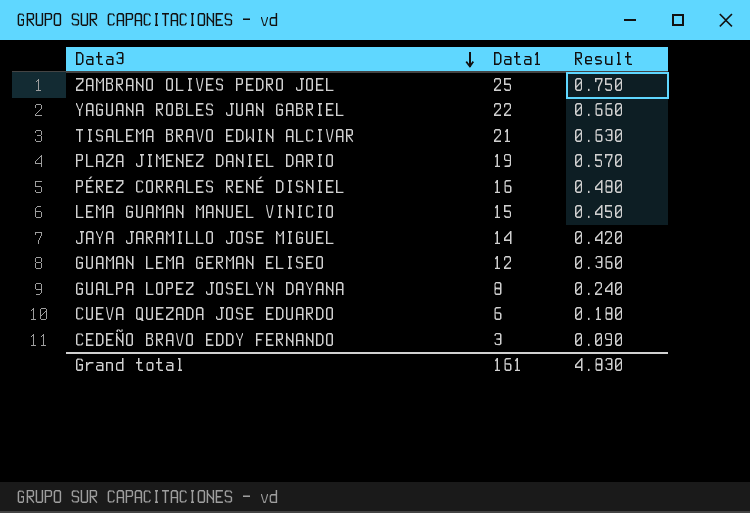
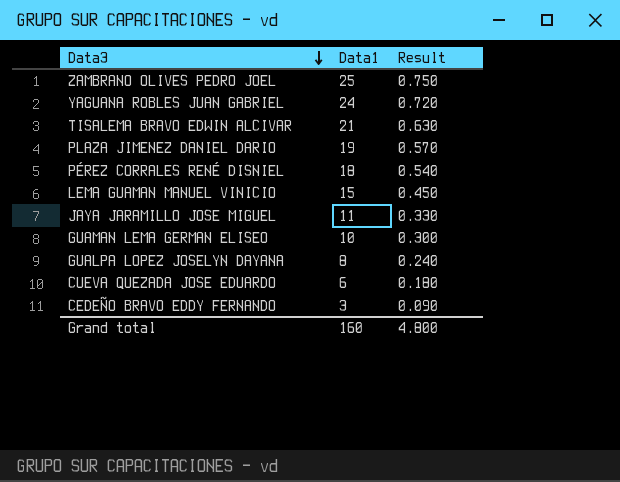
YAGUANA ROBLES JUAN GABRIEL | Data1: 22 -> 24
YAGUANA ROBLES JUAN GABRIEL | Result: 0.660 -> 0.720
PÉREZ CORRALES RENÉ DISNIEL | Data1: 16 -> 18
PÉREZ CORRALES RENÉ DISNIEL | Result: 0.480 -> 0.540
JAYA JARAMILLO JOSE MIGUEL | Data1: 14 -> 11
JAYA JARAMILLO JOSE MIGUEL | Result: 0.420 -> 0.330
GUAMAN LEMA GERMAN ELISEO | Data1: 12 -> 10
GUAMAN LEMA GERMAN ELISEO | Result: 0.360 -> 0.300
Grand total | Data1: 161 -> 160
Grand total | Result: 4.830 -> 4.800

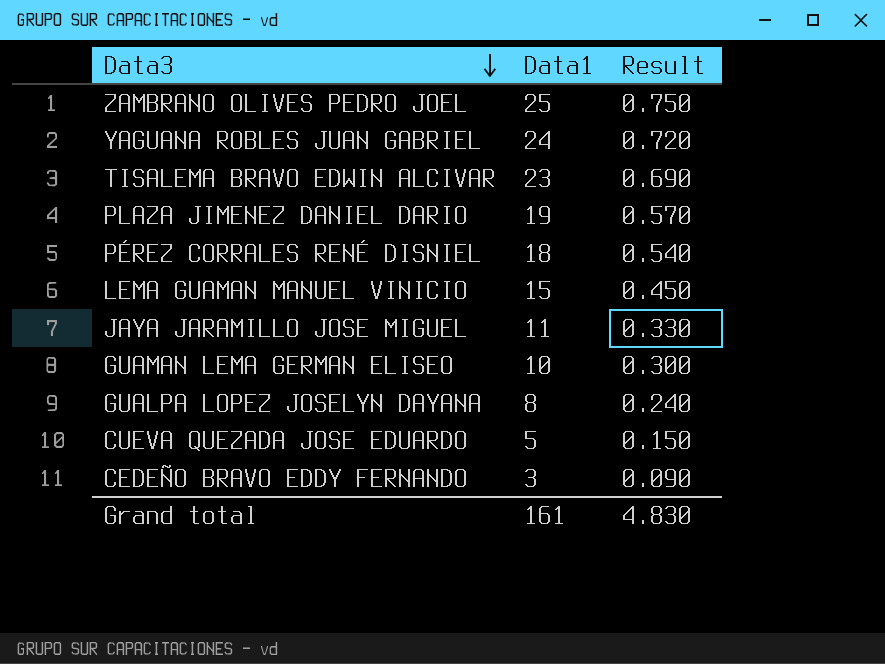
TISALEMA BRAVO EDWIN ALCIVAR | Data1: 21 -> 23
TISALEMA BRAVO EDWIN ALCIVAR | Result: 0.630 -> 0.690
CUEVA QUEZADA JOSE EDUARDO | Data1: 6 -> 5
CUEVA QUEZADA JOSE EDUARDO | Result: 0.180 -> 0.150
Grand total | Data1: 160 -> 161
Grand total | Result: 4.800 -> 4.830

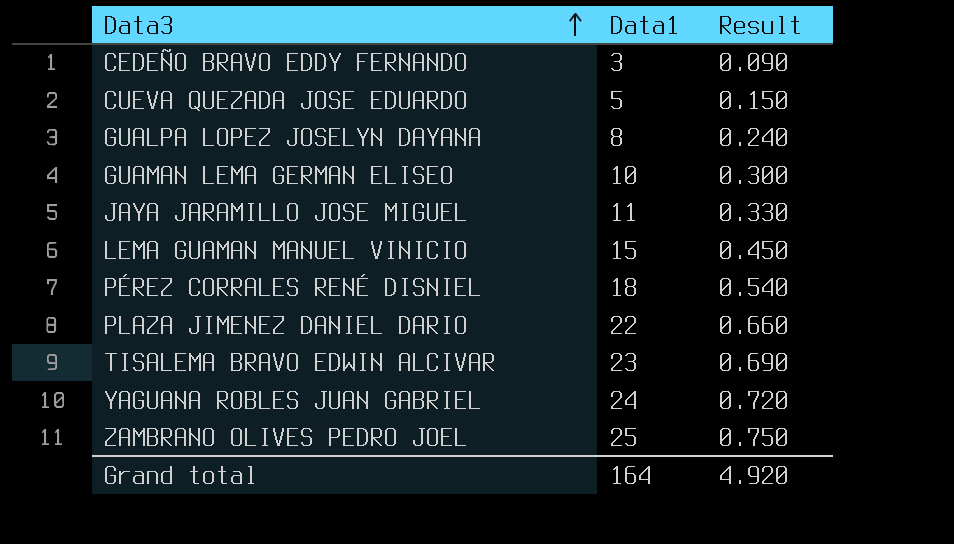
row order: Data3 descending -> Data3 ascending
PLAZA JIMENEZ DANIEL DARIO | Data1: 19 -> 22
PLAZA JIMENEZ DANIEL DARIO | Result: 0.570 -> 0.660
Grand total | Data1: 161 -> 164
Grand total | Result: 4.830 -> 4.920

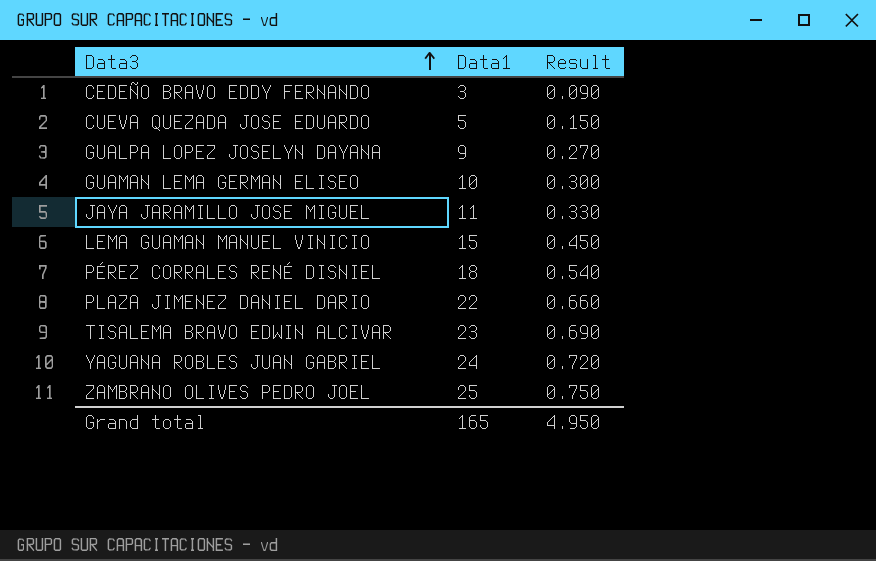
GUALPA LOPEZ JOSELYN DAYANA | Data1: 8 -> 9
GUALPA LOPEZ JOSELYN DAYANA | Result: 0.240 -> 0.270
Grand total | Data1: 164 -> 165
Grand total | Result: 4.920 -> 4.950

